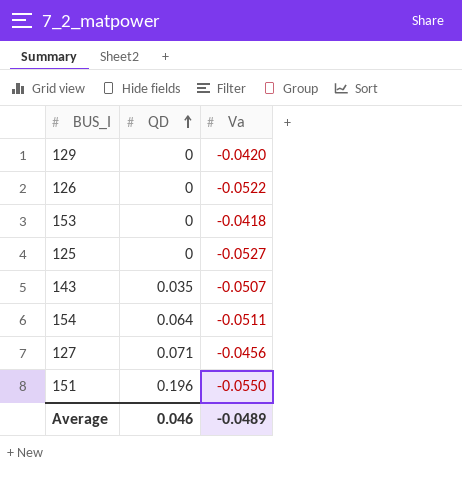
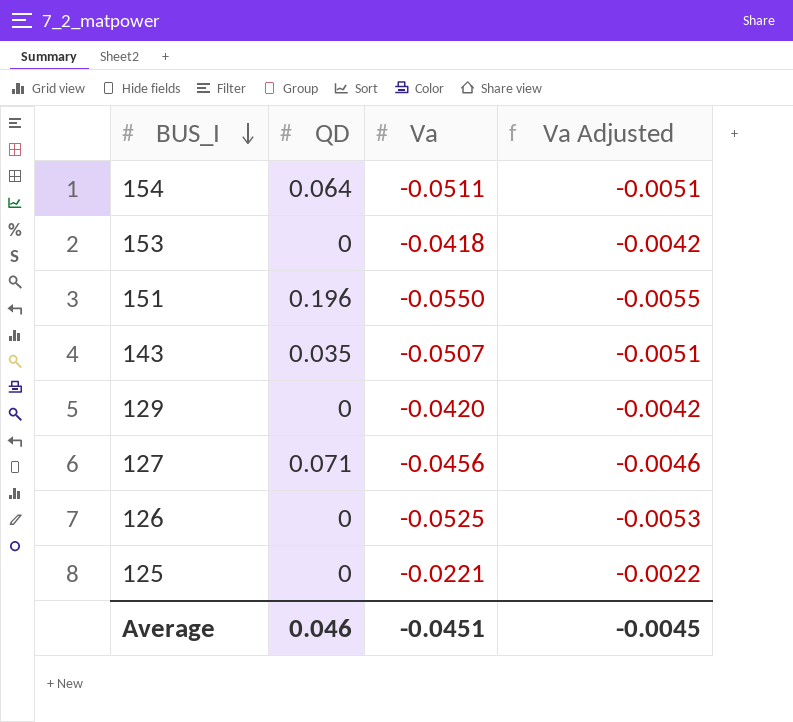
row order: QD ascending -> BUS_I descending
column Va Adjusted | formula: none -> [Va] * 0.1
126 | Va: -0.0522 -> -0.0525
125 | Va: -0.0527 -> -0.0221
Average | Va: -0.0489 -> -0.0451

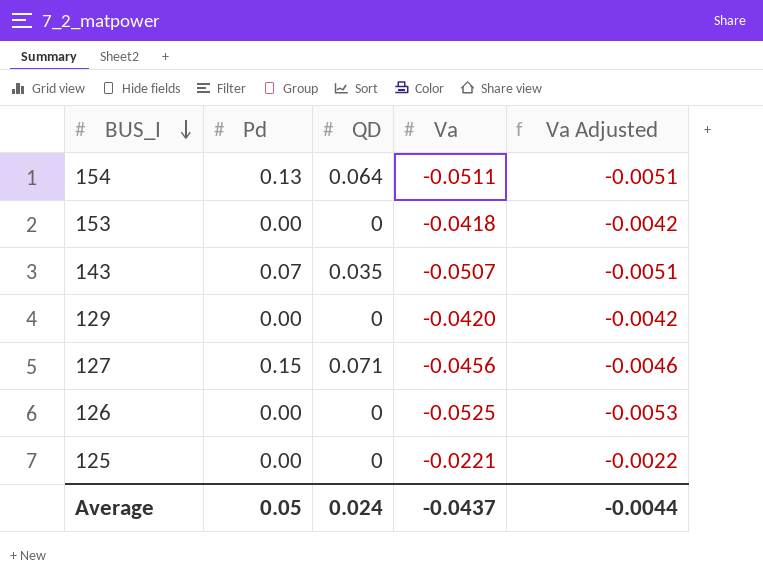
column Pd | position: none -> 2
row 151: 0.196 | -0.0550 | -0.0055 -> none
Average | QD: 0.046 -> 0.024
Average | Va: -0.0451 -> -0.0437
Average | Va Adjusted: -0.0045 -> -0.0044

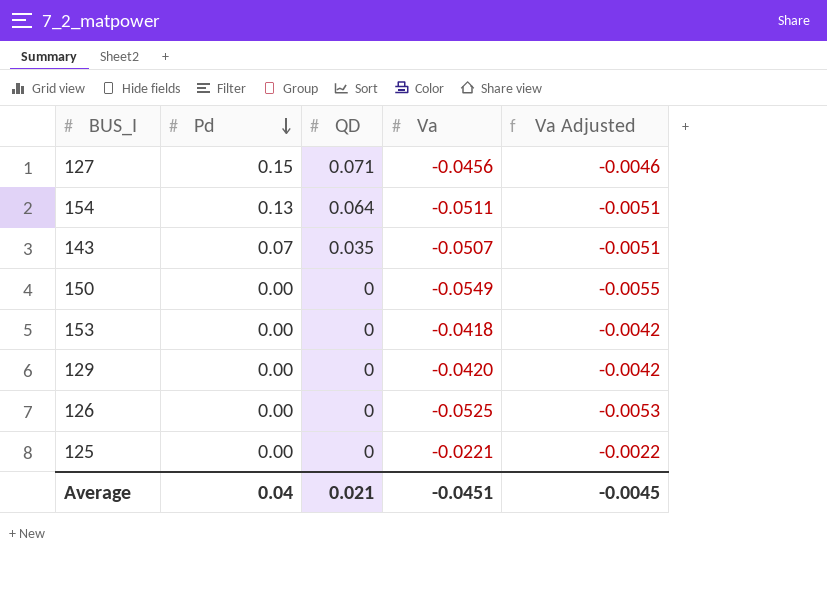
row order: BUS_I descending -> Pd descending
row 150: none -> 0.00 | 0 | -0.0549 | -0.0055
Average | Pd: 0.05 -> 0.04
Average | QD: 0.024 -> 0.021
Average | Va: -0.0437 -> -0.0451
Average | Va Adjusted: -0.0044 -> -0.0045

